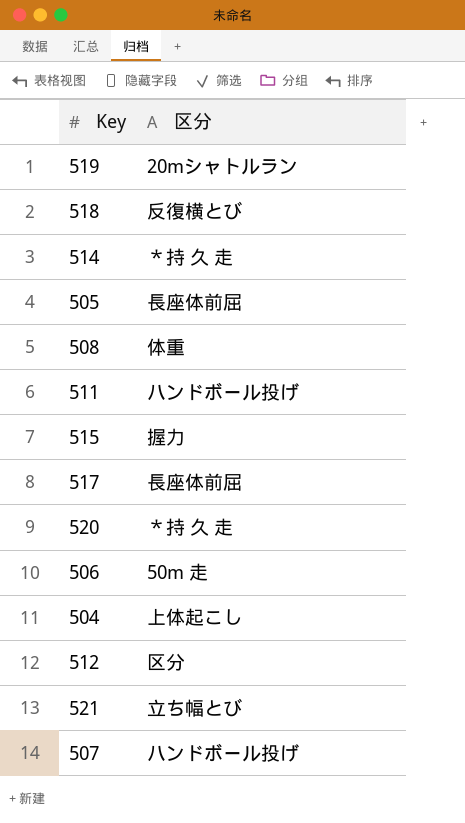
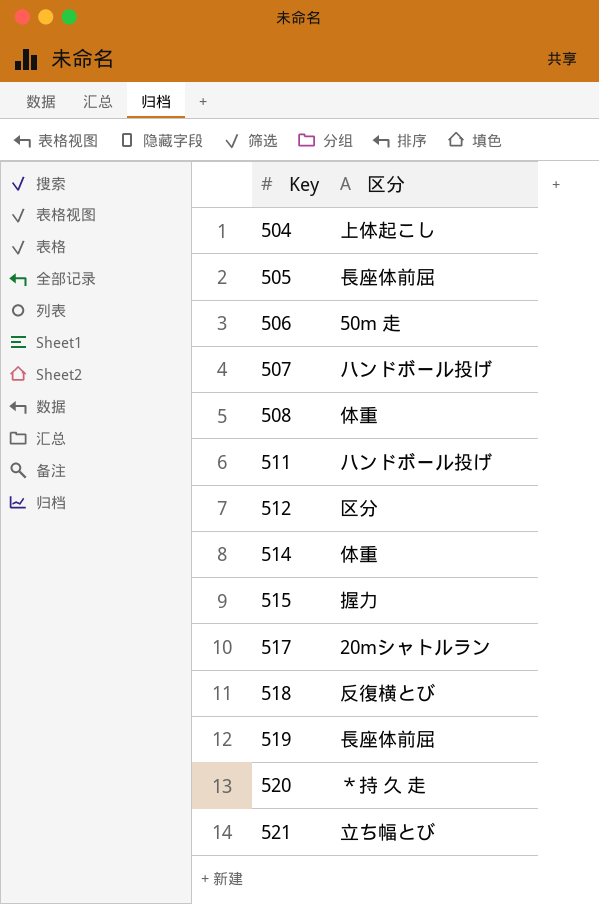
row order: none -> Key ascending
514 | 区分: ＊持 久 走 -> 体重
517 | 区分: 長座体前屈 -> 20mシャトルラン
519 | 区分: 20mシャトルラン -> 長座体前屈

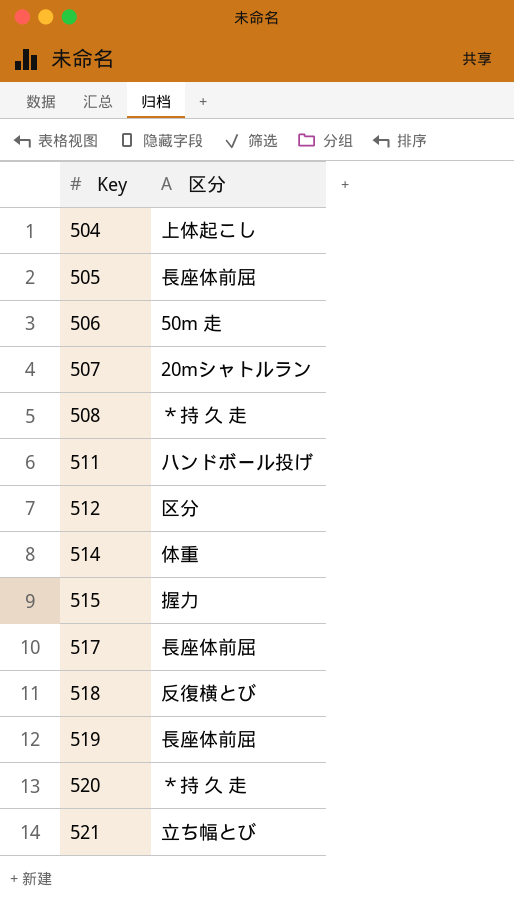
507 | 区分: ハンドボール投げ -> 20mシャトルラン
508 | 区分: 体重 -> ＊持 久 走
517 | 区分: 20mシャトルラン -> 長座体前屈

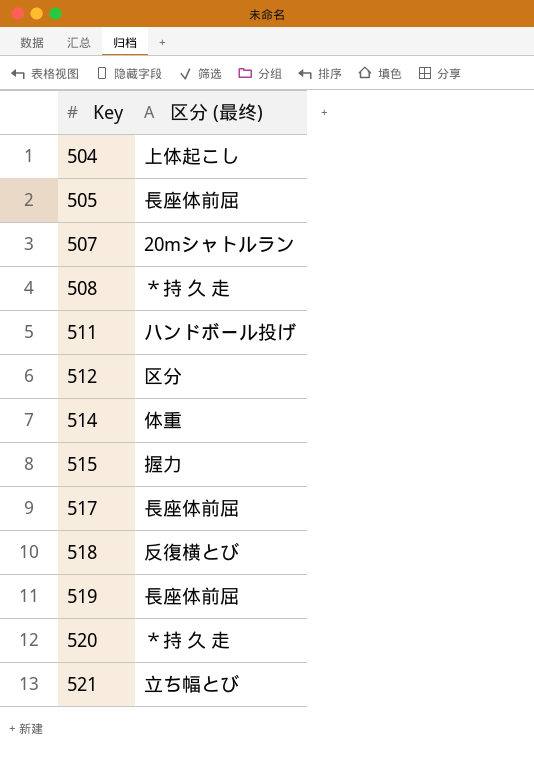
column name: 区分 -> 区分 (最终)
row 506: 50m 走 -> none

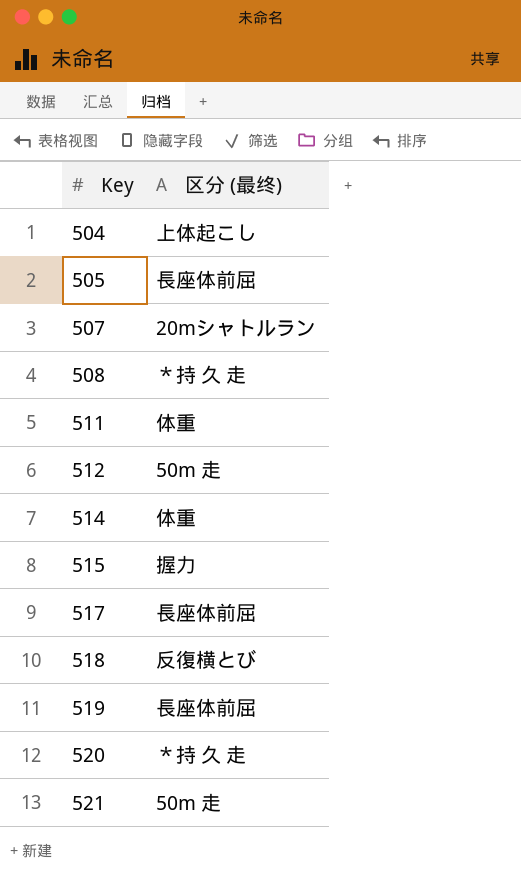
511 | 区分 (最终): ハンドボール投げ -> 体重
512 | 区分 (最终): 区分 -> 50m 走
521 | 区分 (最终): 立ち幅とび -> 50m 走

